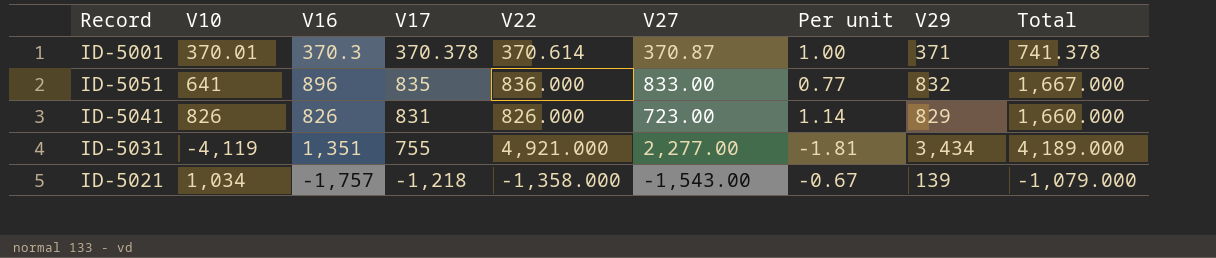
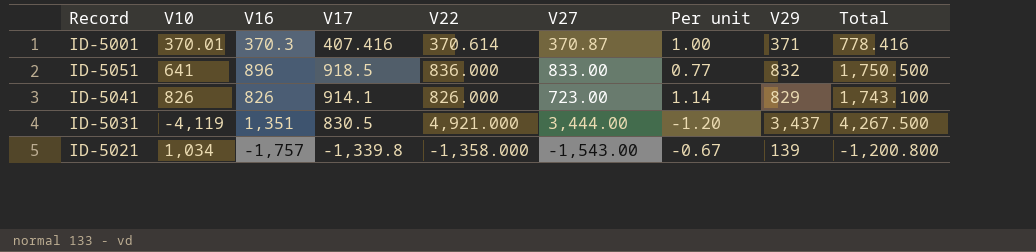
ID-5001 | V17: 370.378 -> 407.416
ID-5001 | Total: 741.378 -> 778.416
ID-5051 | V17: 835 -> 918.5
ID-5051 | Total: 1,667.000 -> 1,750.500
ID-5041 | V17: 831 -> 914.1
ID-5041 | Total: 1,660.000 -> 1,743.100
ID-5031 | V17: 755 -> 830.5
ID-5031 | V27: 2,277.00 -> 3,444.00
ID-5031 | Per unit: -1.81 -> -1.20
ID-5031 | V29: 3,434 -> 3,437
ID-5031 | Total: 4,189.000 -> 4,267.500
ID-5021 | V17: -1,218 -> -1,339.8
ID-5021 | Total: -1,079.000 -> -1,200.800

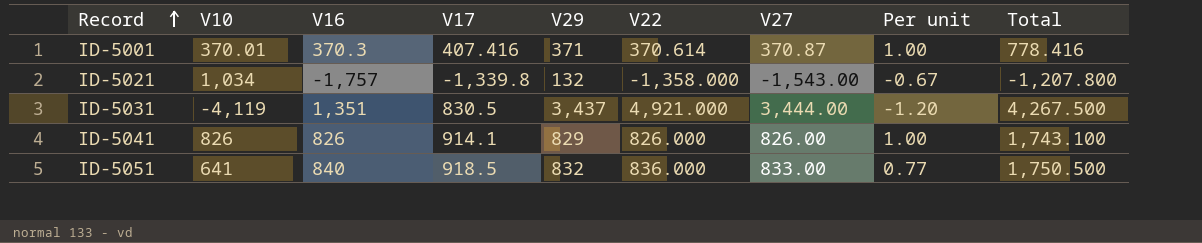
row order: none -> Record ascending
column V29 | position: 8 -> 5
ID-5021 | V29: 139 -> 132
ID-5021 | Total: -1,200.800 -> -1,207.800
ID-5041 | V27: 723.00 -> 826.00
ID-5041 | Per unit: 1.14 -> 1.00
ID-5051 | V16: 896 -> 840

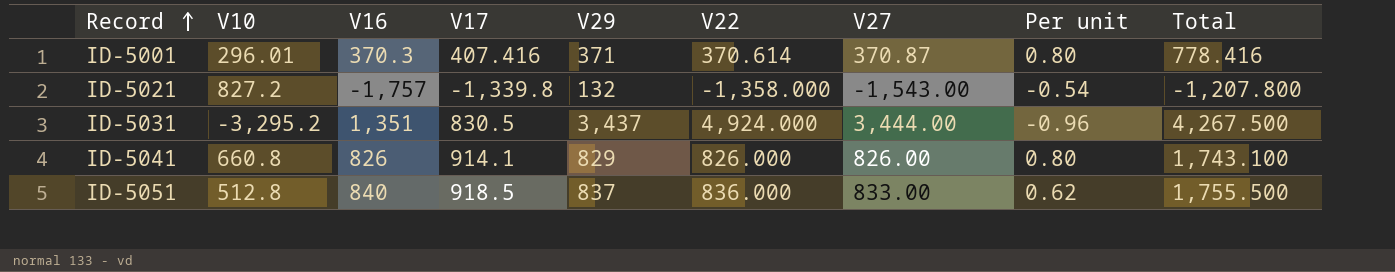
ID-5001 | V10: 370.01 -> 296.01
ID-5001 | Per unit: 1.00 -> 0.80
ID-5021 | V10: 1,034 -> 827.2
ID-5021 | Per unit: -0.67 -> -0.54
ID-5031 | V10: -4,119 -> -3,295.2
ID-5031 | V22: 4,921.000 -> 4,924.000
ID-5031 | Per unit: -1.20 -> -0.96
ID-5041 | V10: 826 -> 660.8
ID-5041 | Per unit: 1.00 -> 0.80
ID-5051 | V10: 641 -> 512.8
ID-5051 | V29: 832 -> 837
ID-5051 | Per unit: 0.77 -> 0.62
ID-5051 | Total: 1,750.500 -> 1,755.500

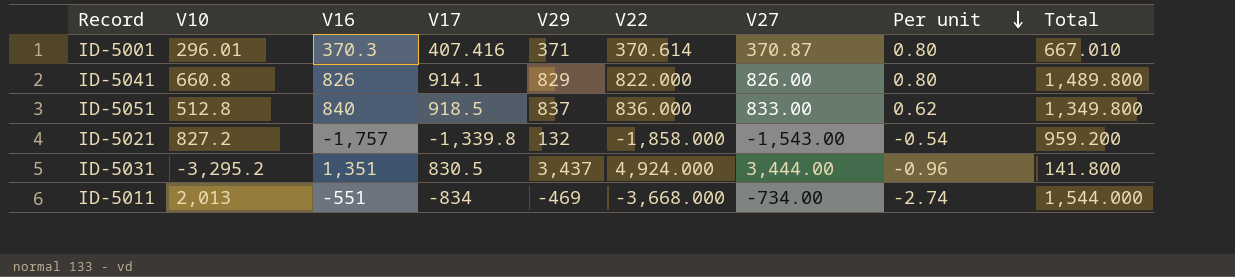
row order: Record ascending -> Per unit descending
column Total | formula: [V17] + [V29] -> [V10] + [V29]
ID-5041 | V22: 826.000 -> 822.000
ID-5021 | V22: -1,358.000 -> -1,858.000
row ID-5011: none -> 2,013 | -551 | -834 | -469 | -3,668.000 | -734.00 | -2.74 | 1,544.000

